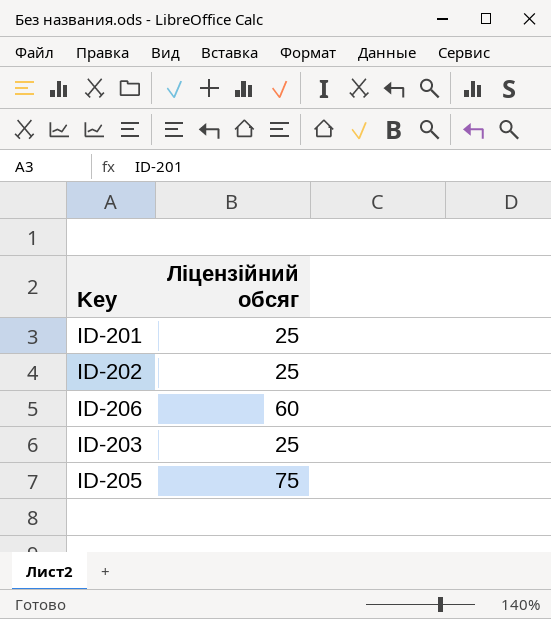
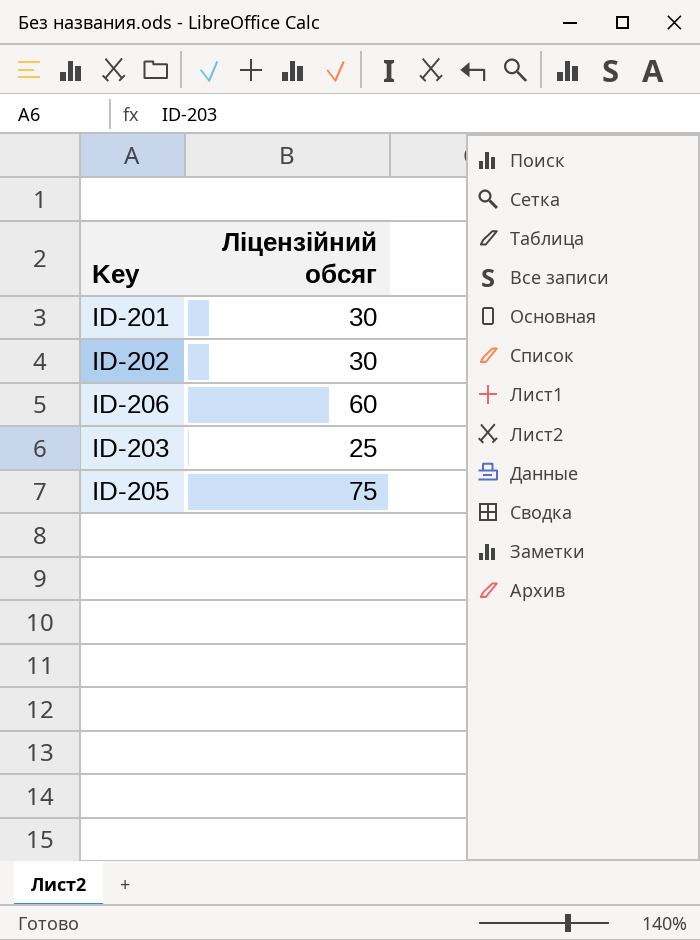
ID-201 | Ліцензійний обсяг: 25 -> 30
ID-202 | Ліцензійний обсяг: 25 -> 30

